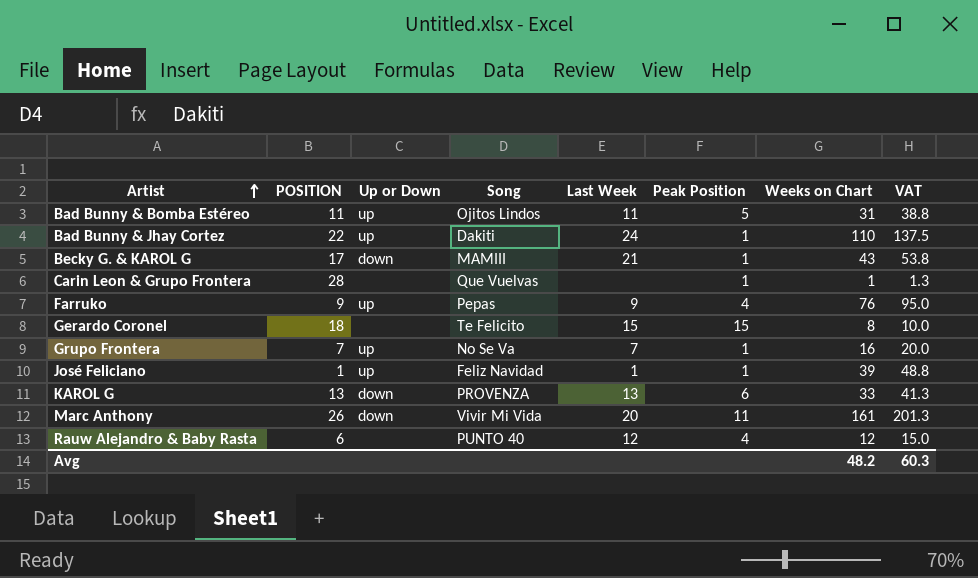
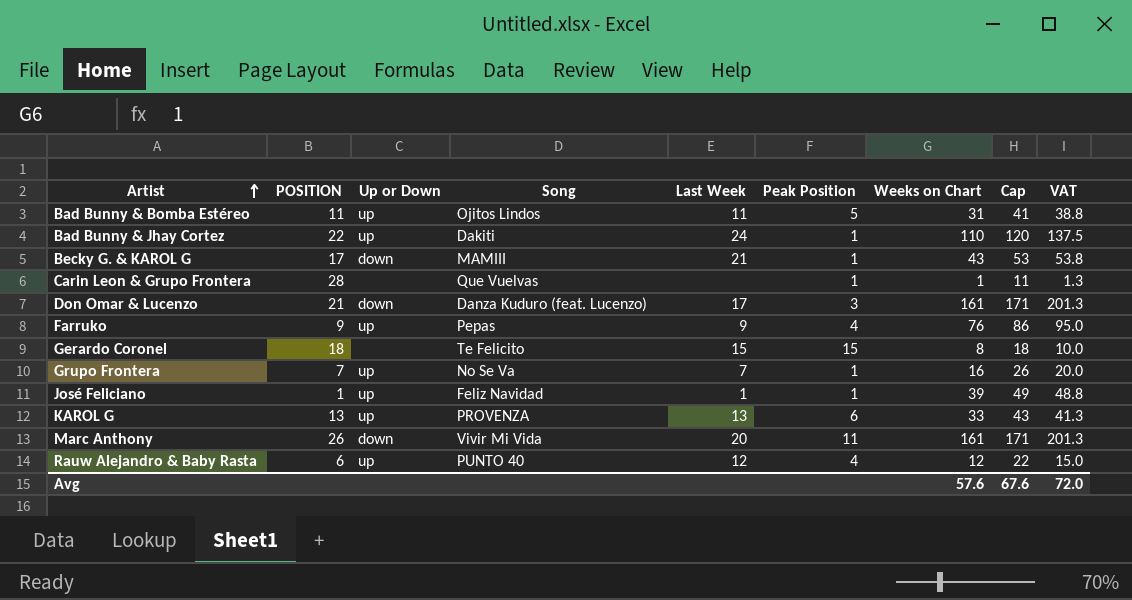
column Cap | formula: none -> [Weeks on Chart] + 10
row Don Omar & Lucenzo: none -> 21 | down | Danza Kuduro (feat. Lucenzo) | 17 | 3 | 161 | 171 | 201.3
KAROL G | Up or Down: down -> up
Rauw Alejandro & Baby Rasta | Up or Down: none -> up
Avg | Weeks on Chart: 48.2 -> 57.6
Avg | VAT: 60.3 -> 72.0

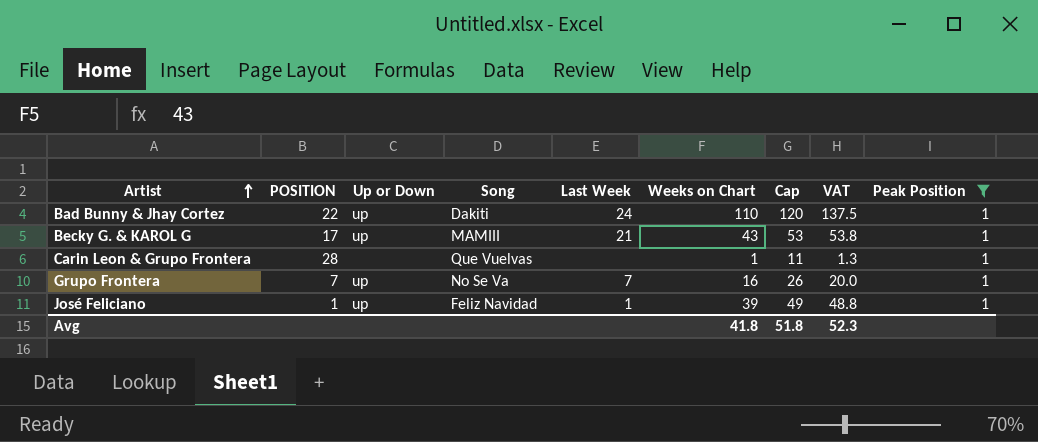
filter: none -> Peak Position = 1
column Peak Position | position: 6 -> 9
Becky G. & KAROL G | Up or Down: down -> up
Avg | Weeks on Chart: 57.6 -> 41.8
Avg | Cap: 67.6 -> 51.8
Avg | VAT: 72.0 -> 52.3

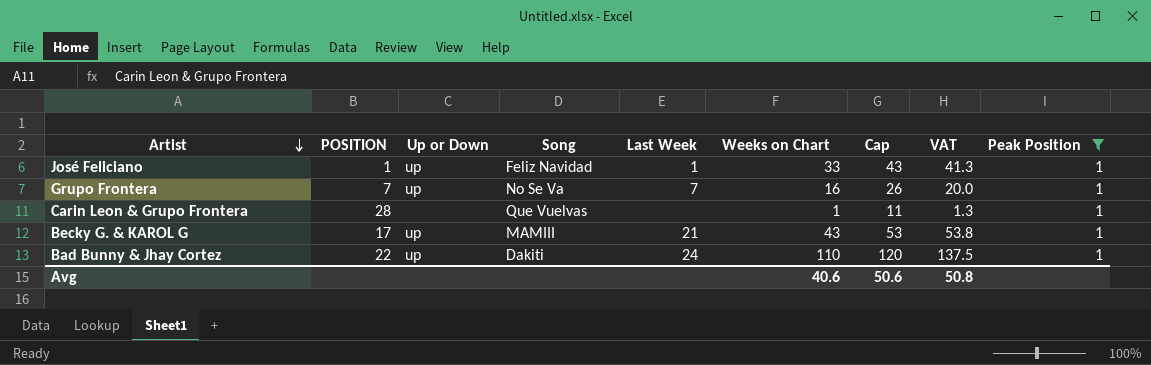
row order: Artist ascending -> Artist descending
José Feliciano | Weeks on Chart: 39 -> 33
José Feliciano | Cap: 49 -> 43
José Feliciano | VAT: 48.8 -> 41.3
Avg | Weeks on Chart: 41.8 -> 40.6
Avg | Cap: 51.8 -> 50.6
Avg | VAT: 52.3 -> 50.8

